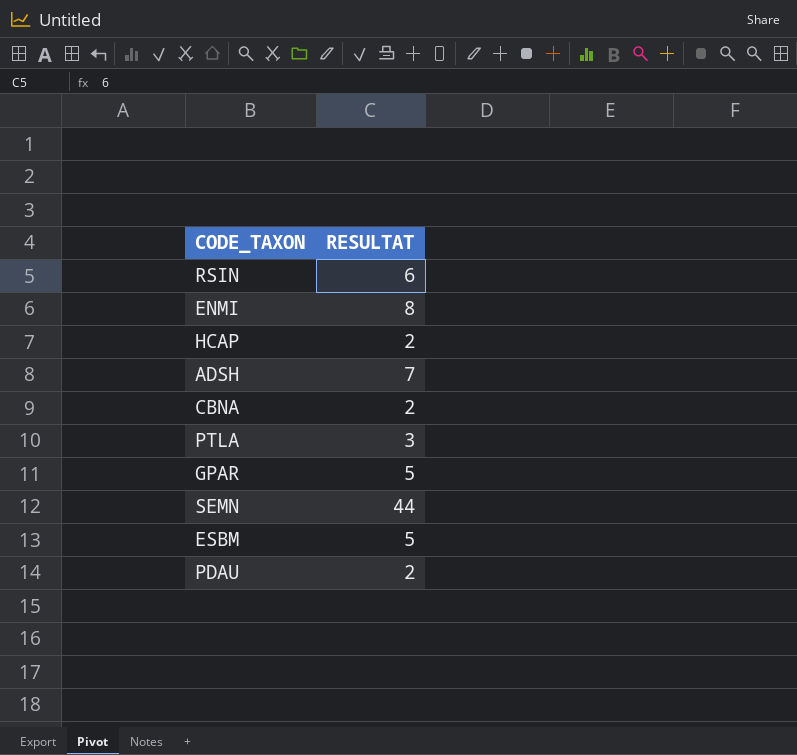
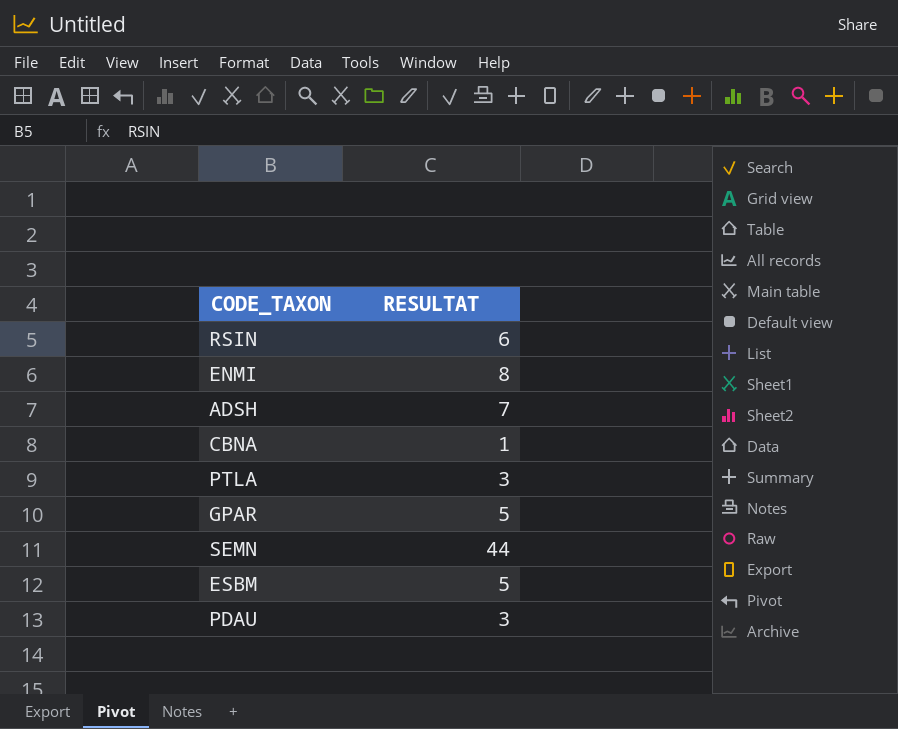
row HCAP: 2 -> none
CBNA | RESULTAT: 2 -> 1
PDAU | RESULTAT: 2 -> 3

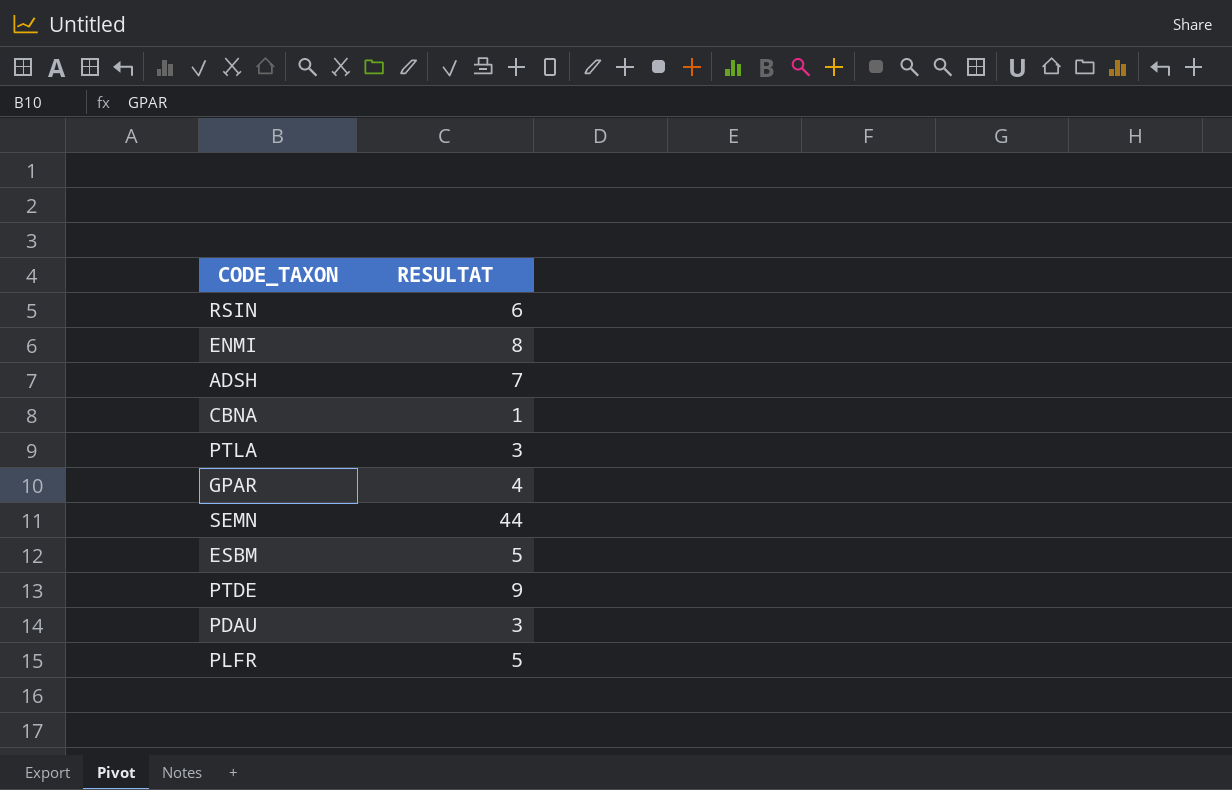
GPAR | RESULTAT: 5 -> 4
row PTDE: none -> 9
row PLFR: none -> 5

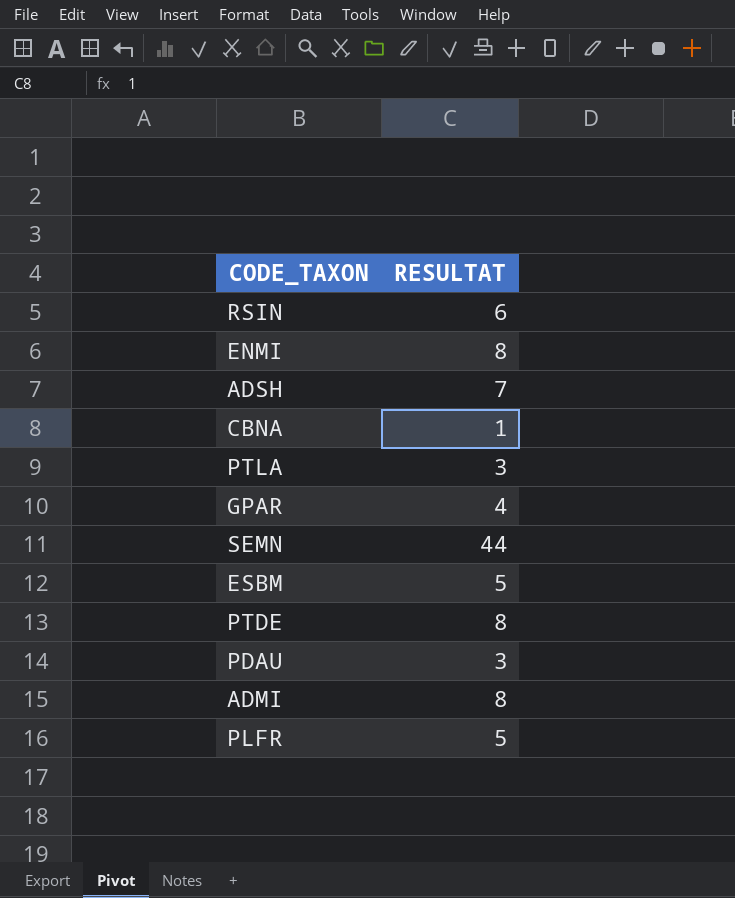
PTDE | RESULTAT: 9 -> 8
row ADMI: none -> 8

